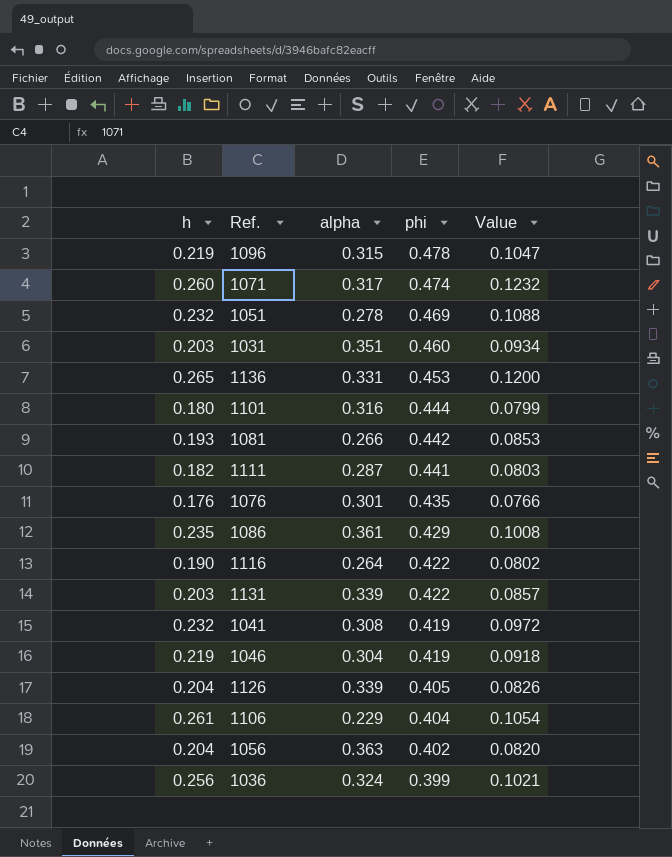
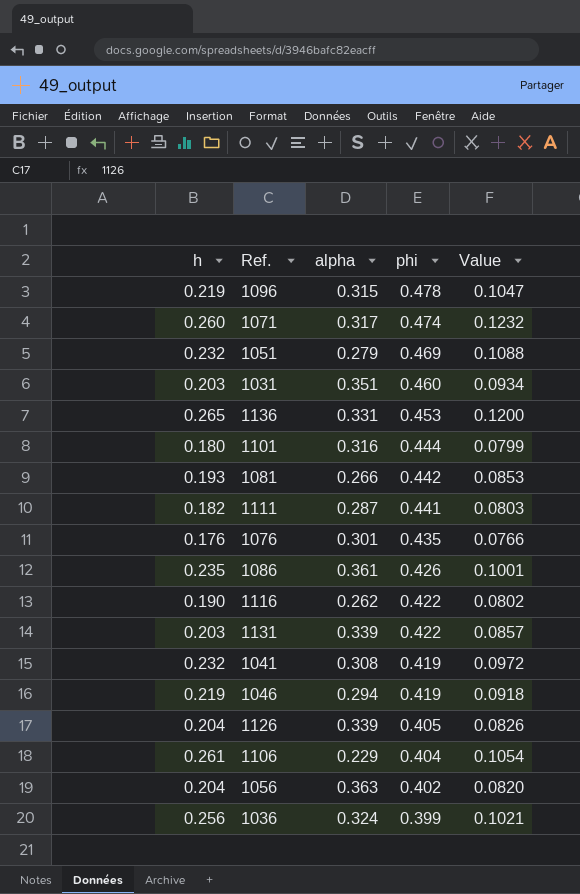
1051 | alpha: 0.278 -> 0.279
1086 | phi: 0.429 -> 0.426
1086 | Value: 0.1008 -> 0.1001
1116 | alpha: 0.264 -> 0.262
1046 | alpha: 0.304 -> 0.294

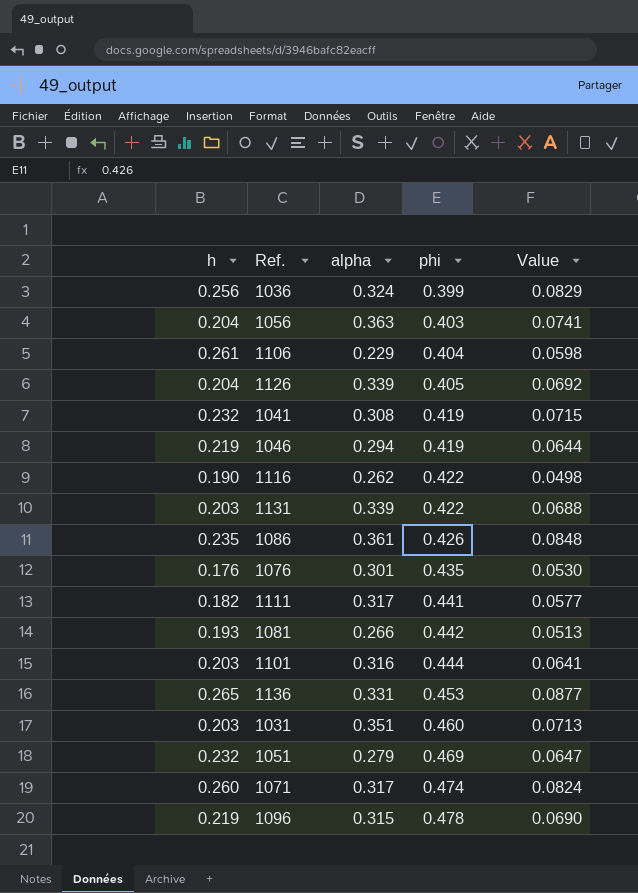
row order: phi descending -> phi ascending
column Value | formula: [h] * [phi] -> [h] * [alpha]
1056 | phi: 0.402 -> 0.403
1111 | alpha: 0.287 -> 0.317
1101 | h: 0.180 -> 0.203

